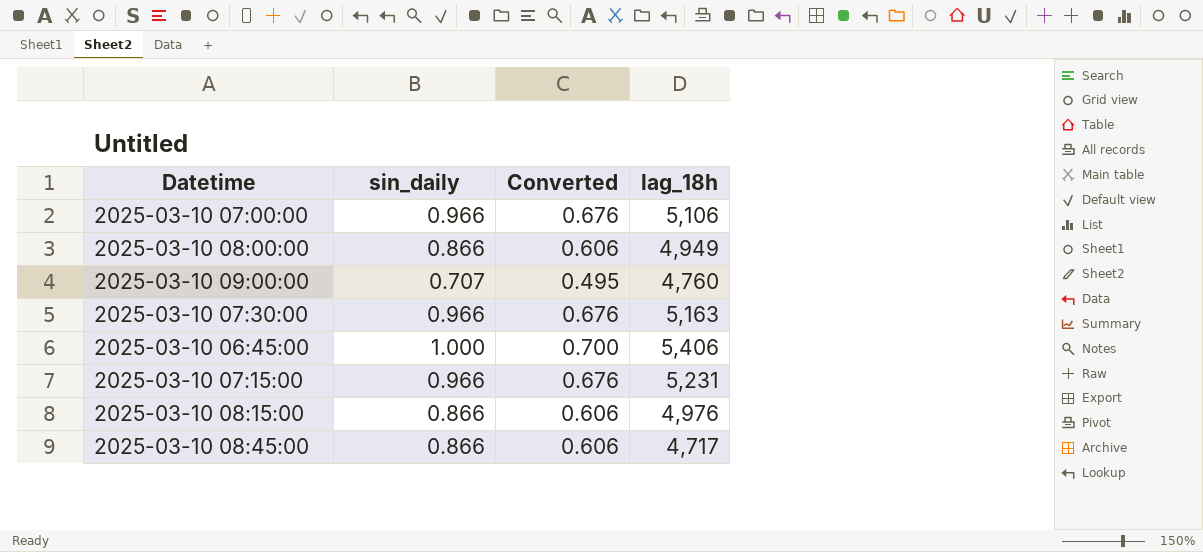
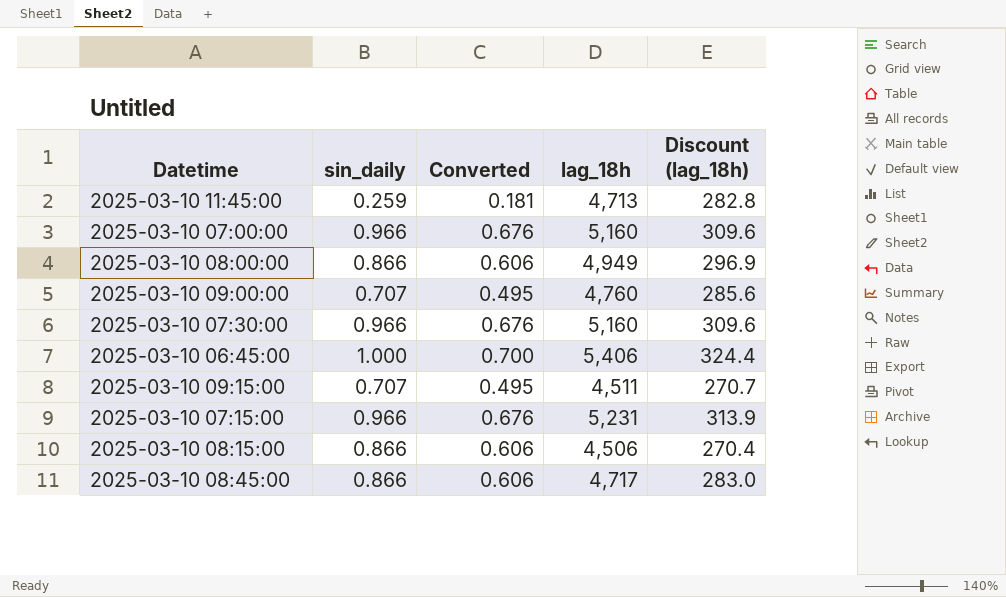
column Discount (lag_18h) | formula: none -> [lag_18h] * 0.06
row 2025-03-10 11:45:00: none -> 0.259 | 0.181 | 4,713 | 282.8
2025-03-10 07:00:00 | lag_18h: 5,106 -> 5,160
2025-03-10 07:30:00 | lag_18h: 5,163 -> 5,160
row 2025-03-10 09:15:00: none -> 0.707 | 0.495 | 4,511 | 270.7
2025-03-10 08:15:00 | lag_18h: 4,976 -> 4,506

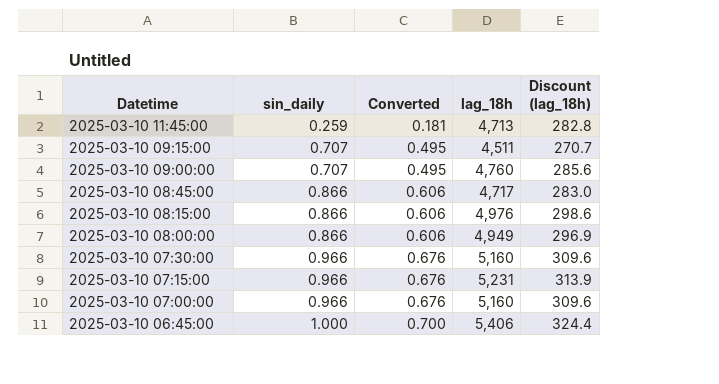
row order: none -> Datetime descending
2025-03-10 08:15:00 | lag_18h: 4,506 -> 4,976
2025-03-10 08:15:00 | Discount (lag_18h): 270.4 -> 298.6

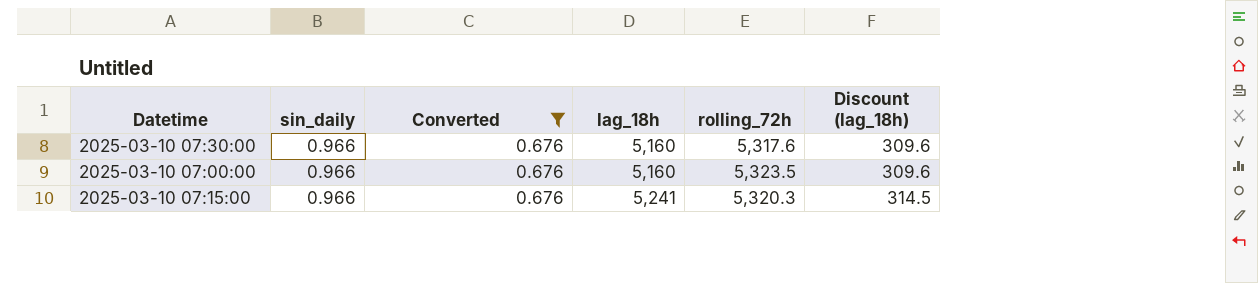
filter: none -> Converted = 0.676
row order: Datetime descending -> lag_18h ascending
column rolling_72h | position: none -> 5
2025-03-10 07:15:00 | lag_18h: 5,231 -> 5,241
2025-03-10 07:15:00 | Discount (lag_18h): 313.9 -> 314.5

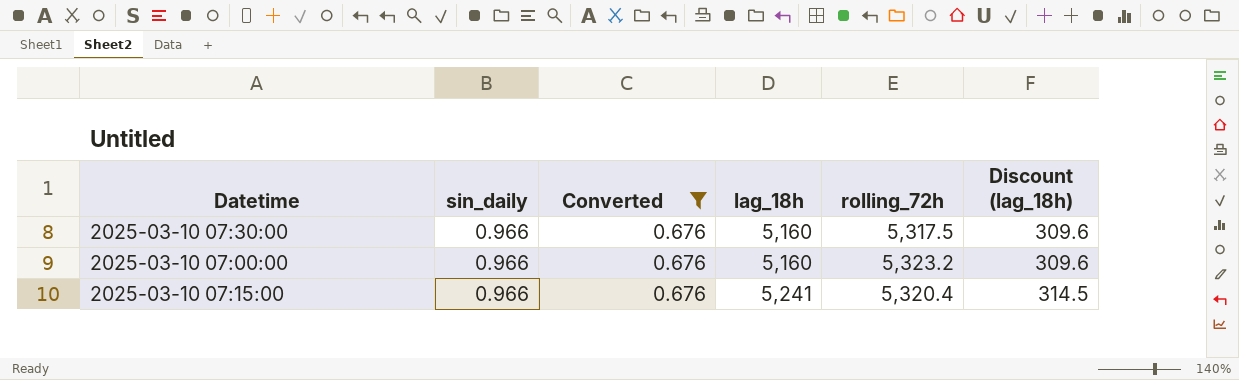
2025-03-10 07:30:00 | rolling_72h: 5,317.6 -> 5,317.5
2025-03-10 07:00:00 | rolling_72h: 5,323.5 -> 5,323.2
2025-03-10 07:15:00 | rolling_72h: 5,320.3 -> 5,320.4

